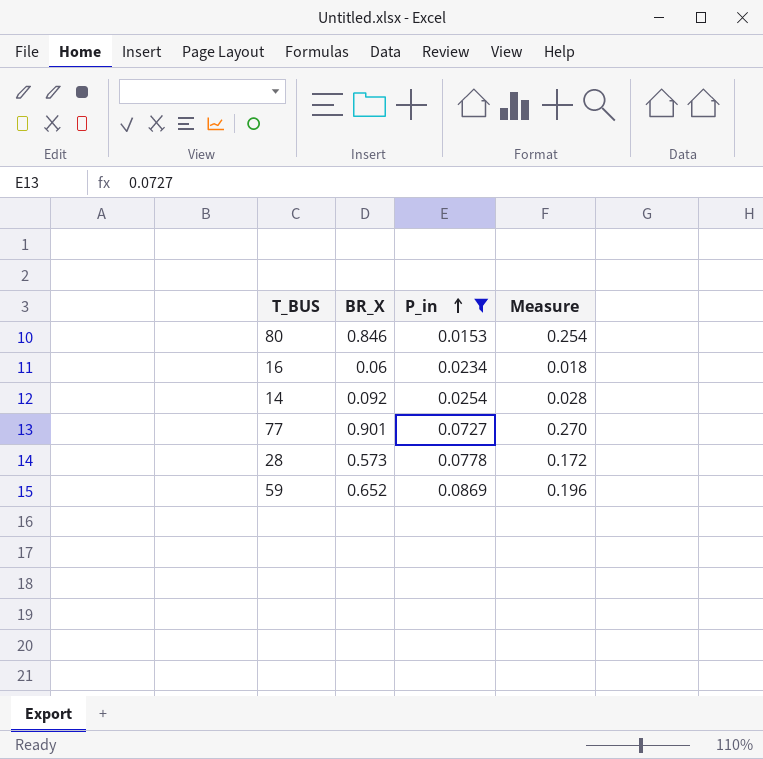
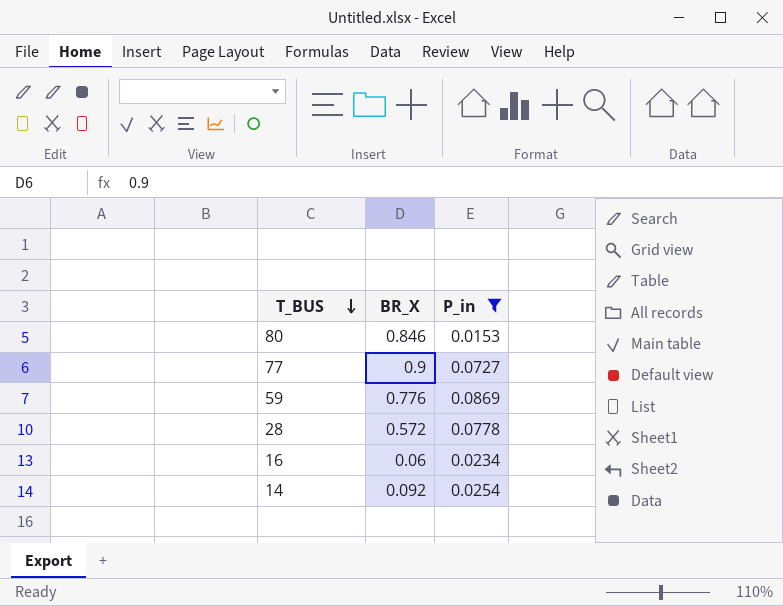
row order: P_in ascending -> T_BUS descending
column Measure | formula: [BR_X] * 0.3 -> none
77 | BR_X: 0.901 -> 0.9
59 | BR_X: 0.652 -> 0.776
28 | BR_X: 0.573 -> 0.572

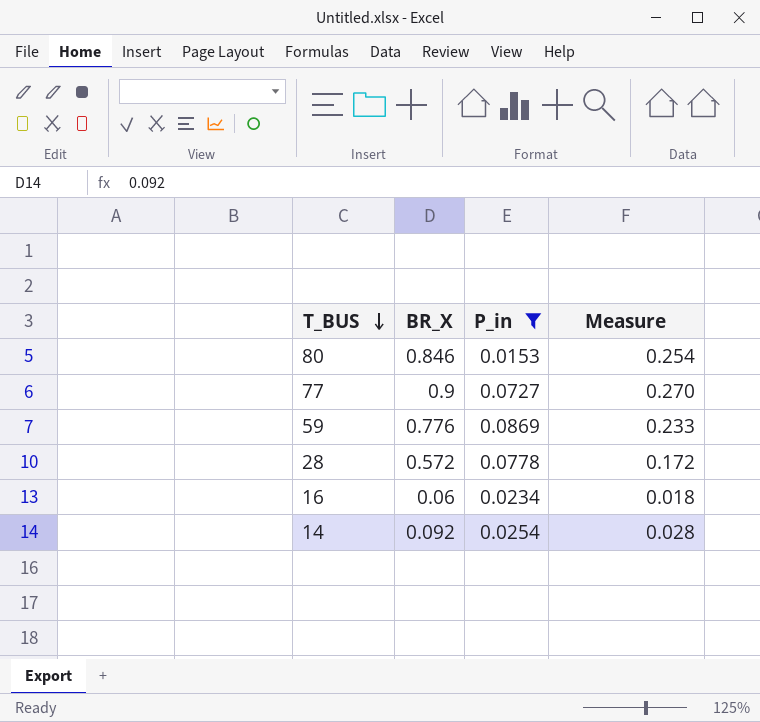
column Measure | formula: none -> [BR_X] * 0.3

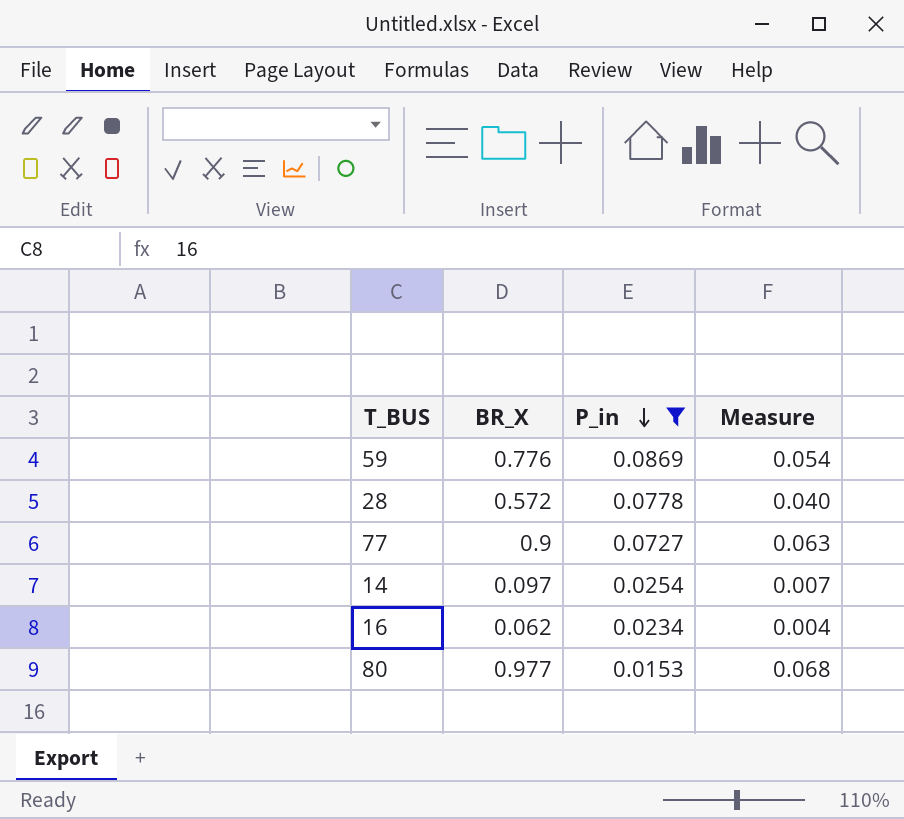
row order: T_BUS descending -> P_in descending
column Measure | formula: [BR_X] * 0.3 -> [BR_X] * 0.07
14 | BR_X: 0.092 -> 0.097
16 | BR_X: 0.06 -> 0.062
80 | BR_X: 0.846 -> 0.977

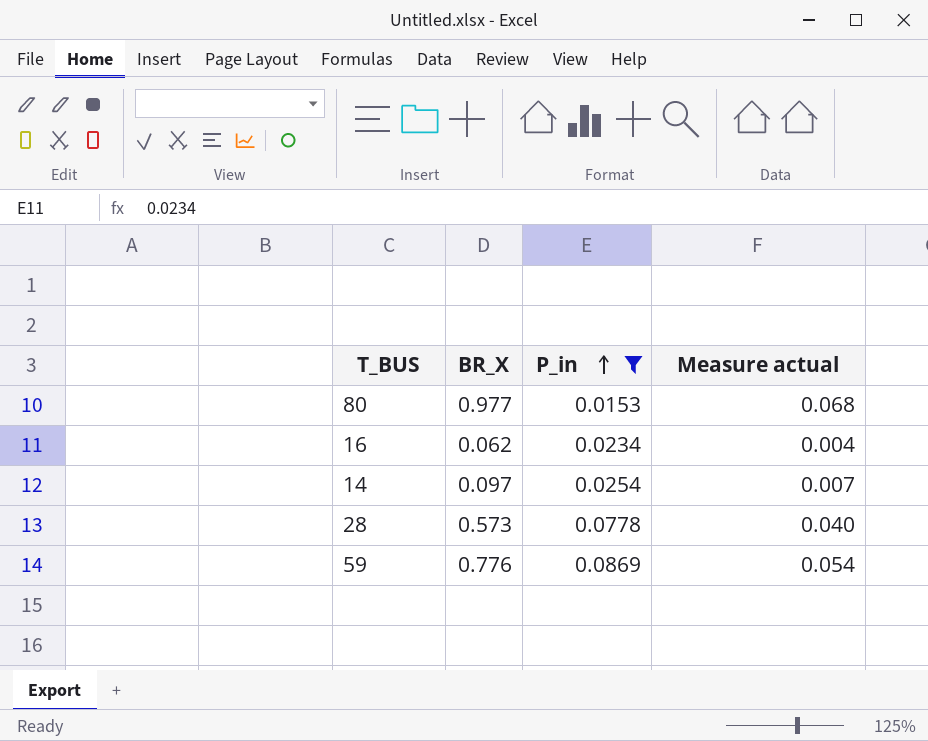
row order: P_in descending -> P_in ascending
column name: Measure -> Measure actual
row 77: 0.9 | 0.0727 | 0.063 -> none
28 | BR_X: 0.572 -> 0.573

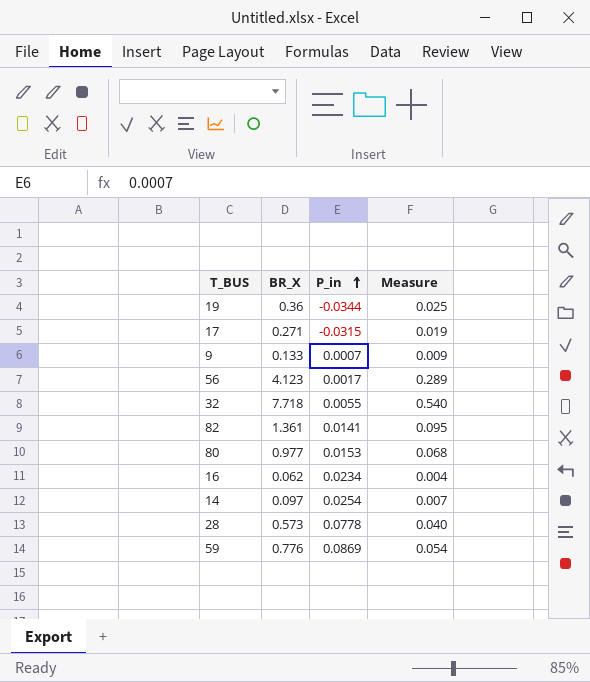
filter: P_in >= 0.0153 -> none
column name: Measure actual -> Measure

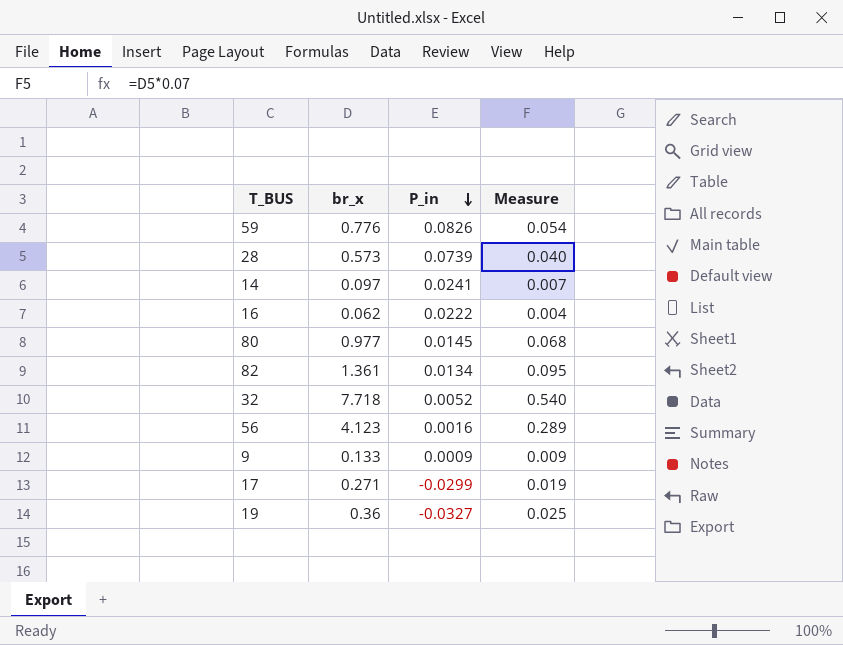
row order: P_in ascending -> P_in descending
column name: BR_X -> br_x
59 | P_in: 0.0869 -> 0.0826
28 | P_in: 0.0778 -> 0.0739
14 | P_in: 0.0254 -> 0.0241
16 | P_in: 0.0234 -> 0.0222
80 | P_in: 0.0153 -> 0.0145
82 | P_in: 0.0141 -> 0.0134
32 | P_in: 0.0055 -> 0.0052
56 | P_in: 0.0017 -> 0.0016
9 | P_in: 0.0007 -> 0.0009
17 | P_in: -0.0315 -> -0.0299
19 | P_in: -0.0344 -> -0.0327

